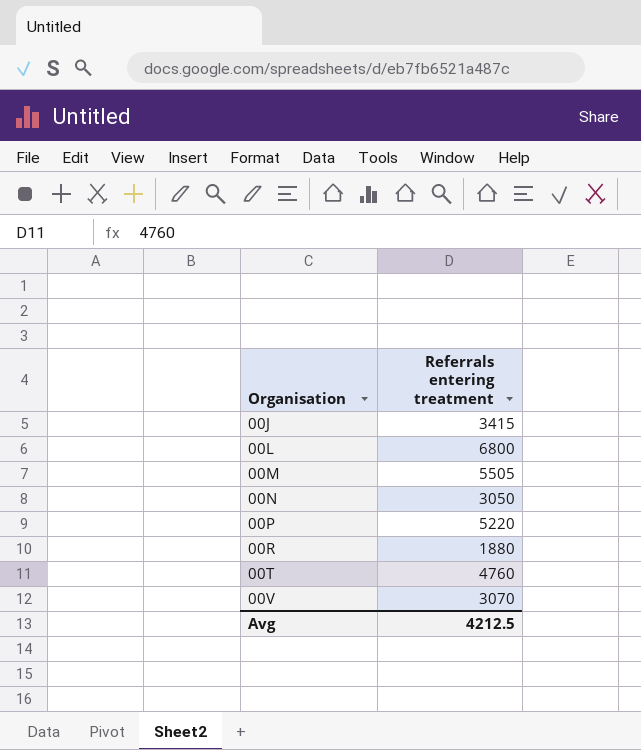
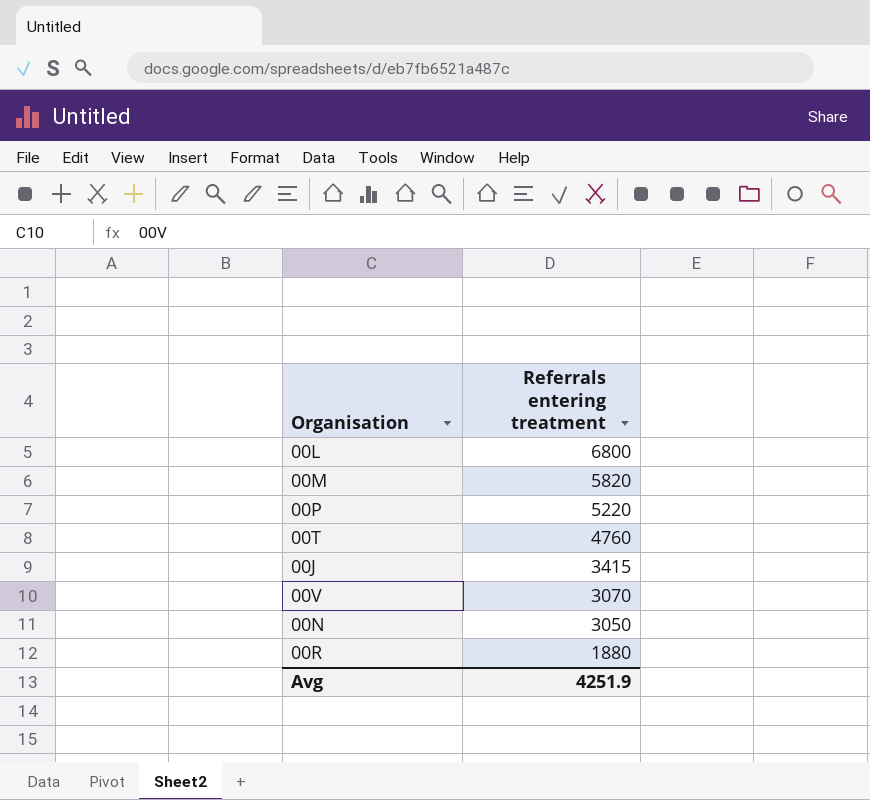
row order: Organisation ascending -> Referrals entering treatment descending
00M | Referrals entering treatment: 5505 -> 5820
Avg | Referrals entering treatment: 4212.5 -> 4251.9

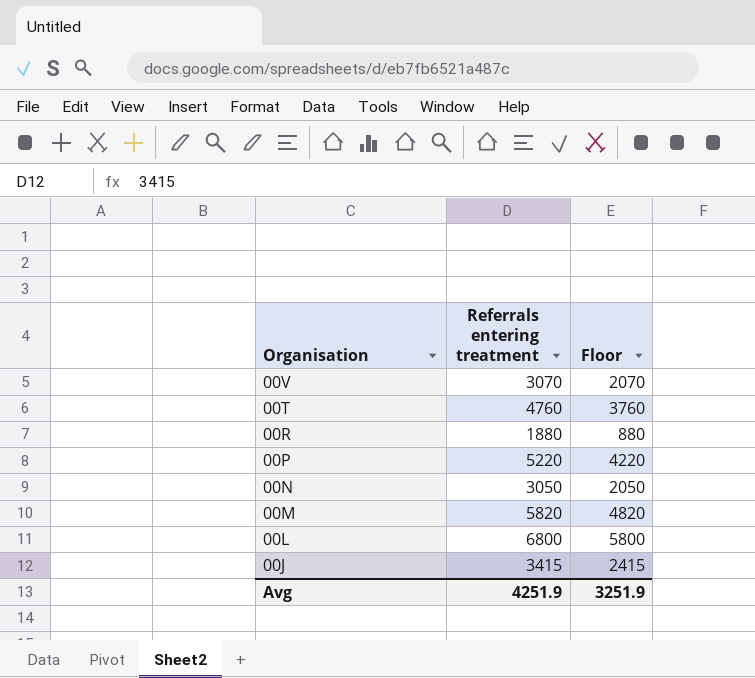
row order: Referrals entering treatment descending -> Organisation descending
column Floor | formula: none -> [Referrals entering treatment] - 1000

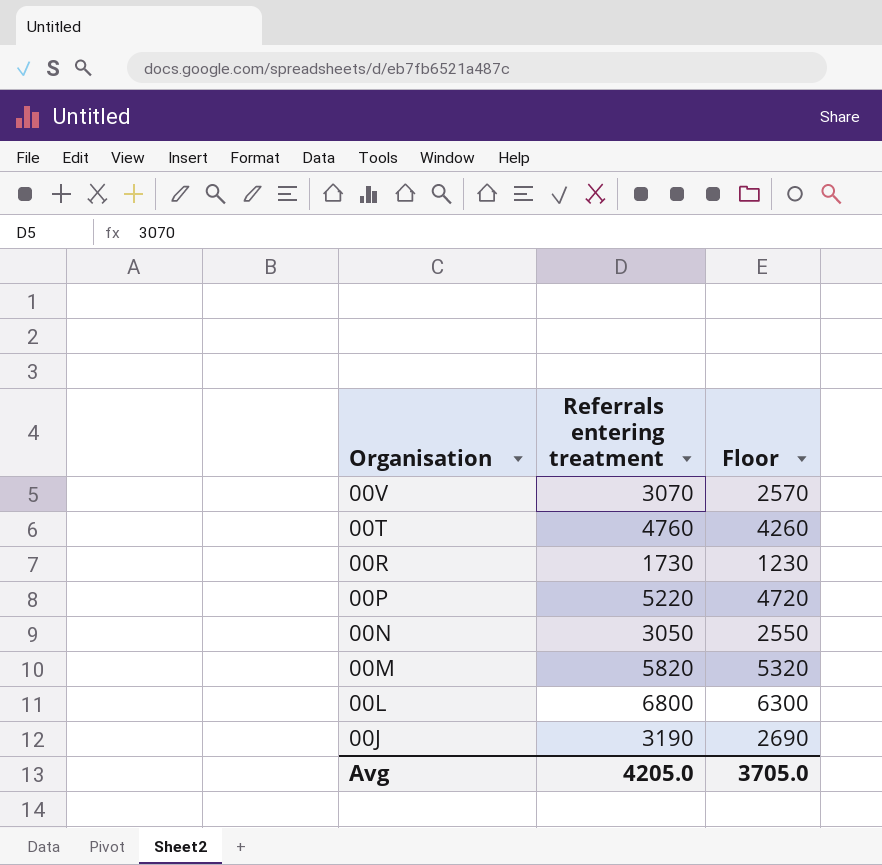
column Floor | formula: [Referrals entering treatment] - 1000 -> [Referrals entering treatment] - 500
00R | Referrals entering treatment: 1880 -> 1730
00J | Referrals entering treatment: 3415 -> 3190
Avg | Referrals entering treatment: 4251.9 -> 4205.0
Avg | Floor: 3251.9 -> 3705.0

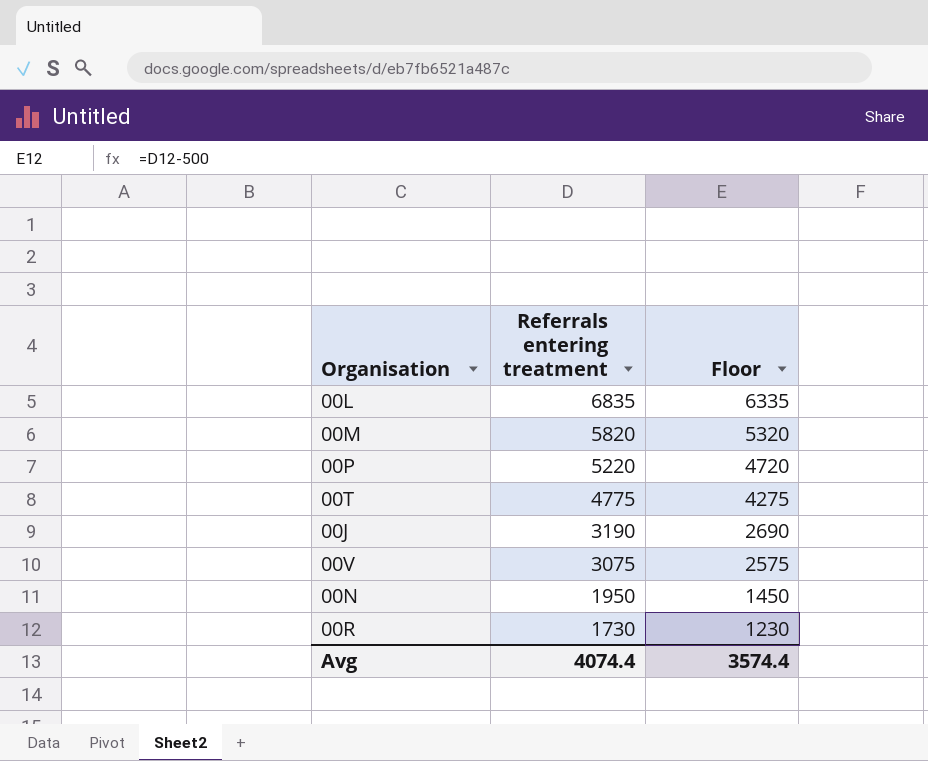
row order: Organisation descending -> Referrals entering treatment descending
00L | Referrals entering treatment: 6800 -> 6835
00L | Floor: 6300 -> 6335
00T | Referrals entering treatment: 4760 -> 4775
00T | Floor: 4260 -> 4275
00V | Referrals entering treatment: 3070 -> 3075
00V | Floor: 2570 -> 2575
00N | Referrals entering treatment: 3050 -> 1950
00N | Floor: 2550 -> 1450
Avg | Referrals entering treatment: 4205.0 -> 4074.4
Avg | Floor: 3705.0 -> 3574.4

